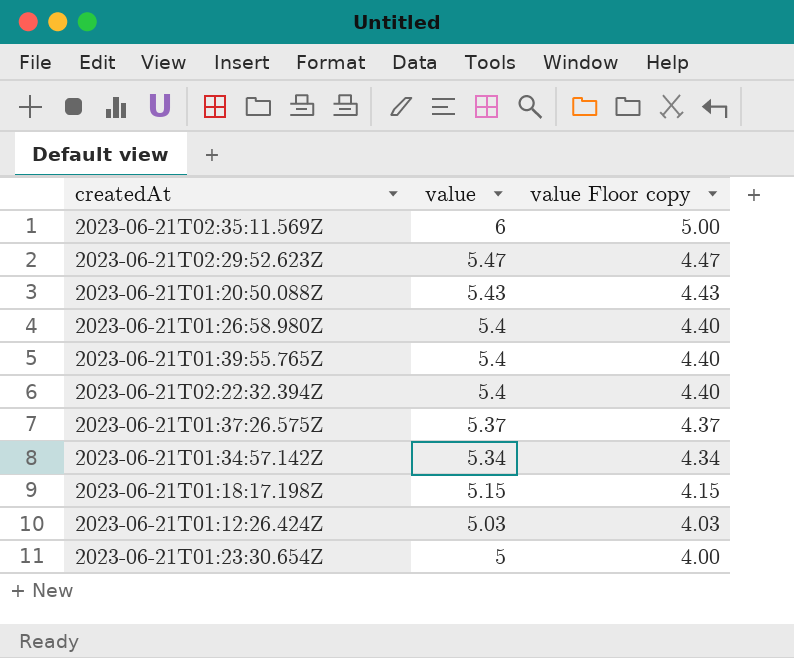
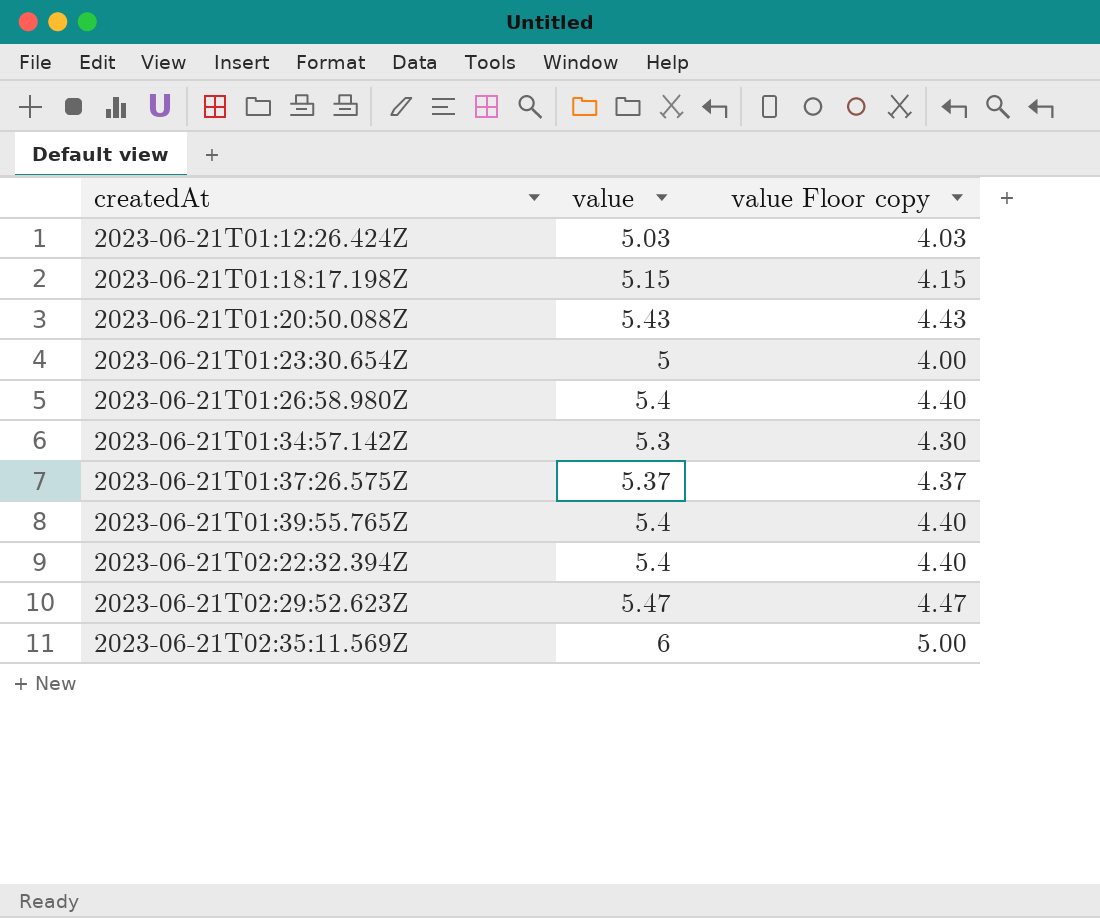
row order: value descending -> createdAt ascending
2023-06-21T01:34:57.142Z | value: 5.34 -> 5.3
2023-06-21T01:34:57.142Z | value Floor copy: 4.34 -> 4.30

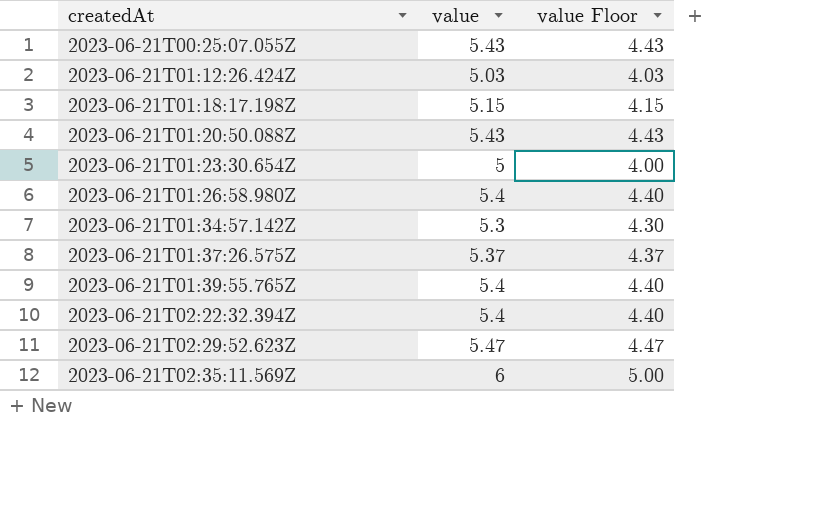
column name: value Floor copy -> value Floor
row 2023-06-21T00:25:07.055Z: none -> 5.43 | 4.43

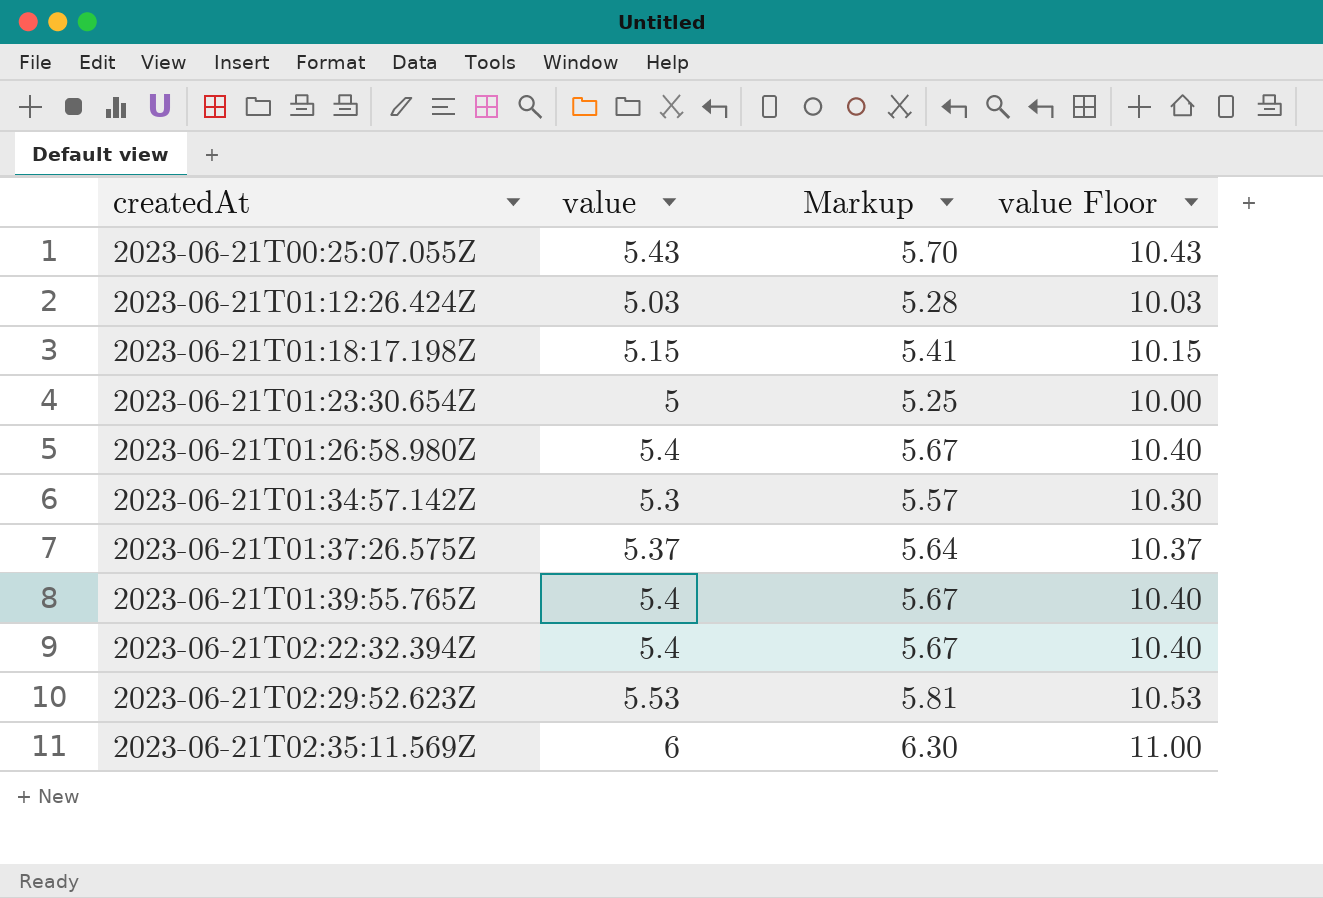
column Markup | formula: none -> [value] * 1.05
column value Floor | formula: [value] - 1 -> [value] + 5
row 2023-06-21T01:20:50.088Z: 5.43 | 4.43 -> none
2023-06-21T02:29:52.623Z | value: 5.47 -> 5.53

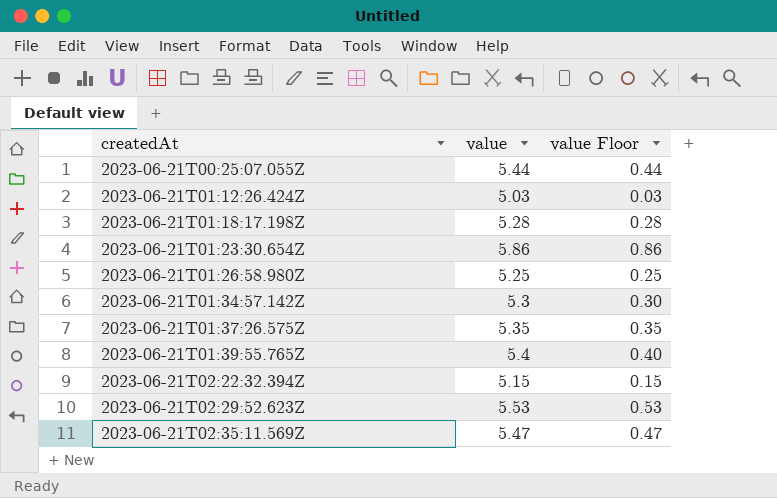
column Markup | formula: [value] * 1.05 -> none
column value Floor | formula: [value] + 5 -> [value] - 5
2023-06-21T00:25:07.055Z | value: 5.43 -> 5.44
2023-06-21T01:18:17.198Z | value: 5.15 -> 5.28
2023-06-21T01:23:30.654Z | value: 5 -> 5.86
2023-06-21T01:26:58.980Z | value: 5.4 -> 5.25
2023-06-21T01:37:26.575Z | value: 5.37 -> 5.35
2023-06-21T02:22:32.394Z | value: 5.4 -> 5.15
2023-06-21T02:35:11.569Z | value: 6 -> 5.47

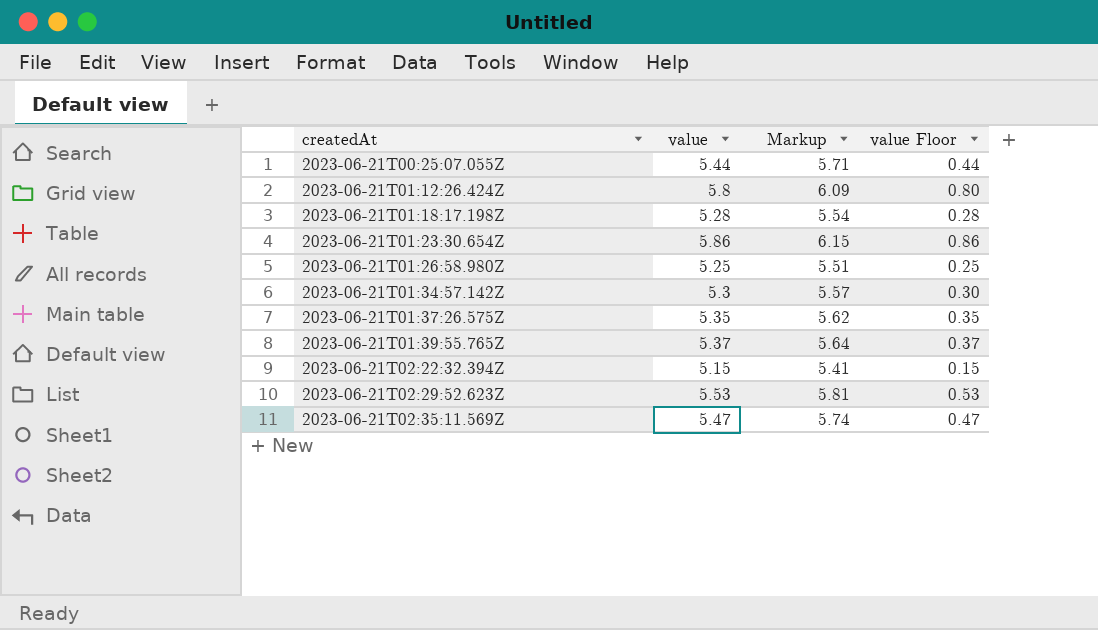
column Markup | formula: none -> [value] * 1.05
2023-06-21T01:12:26.424Z | value: 5.03 -> 5.8
2023-06-21T01:12:26.424Z | value Floor: 0.03 -> 0.80
2023-06-21T01:39:55.765Z | value: 5.4 -> 5.37
2023-06-21T01:39:55.765Z | value Floor: 0.40 -> 0.37

